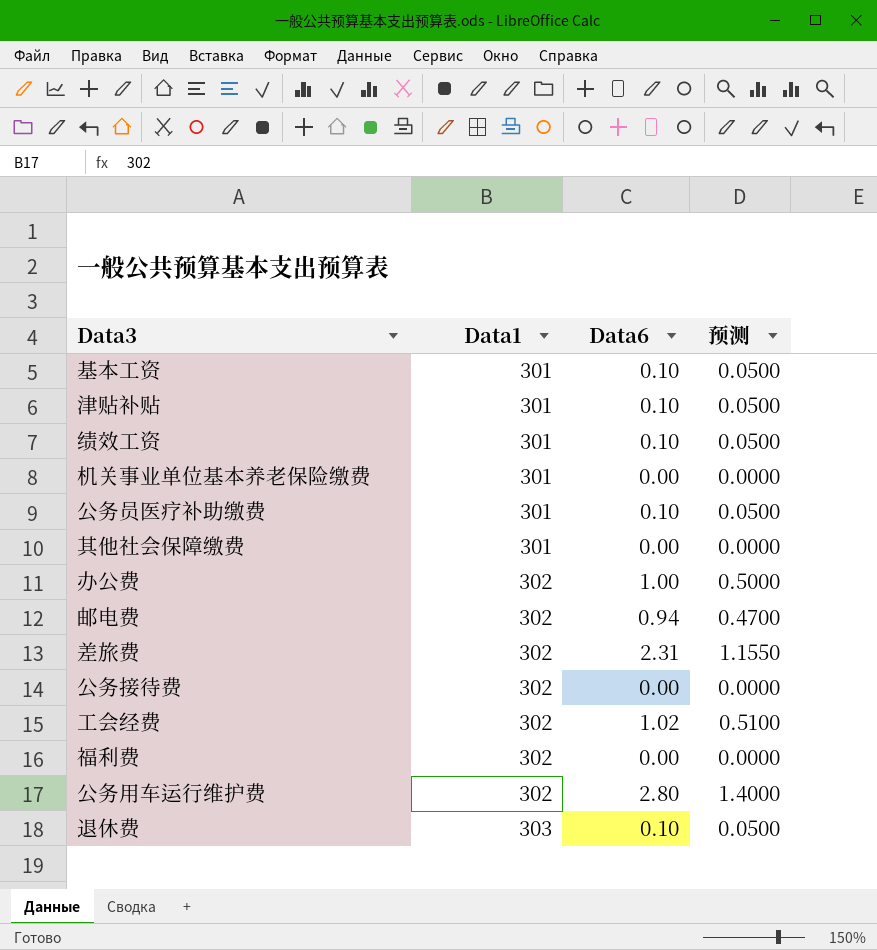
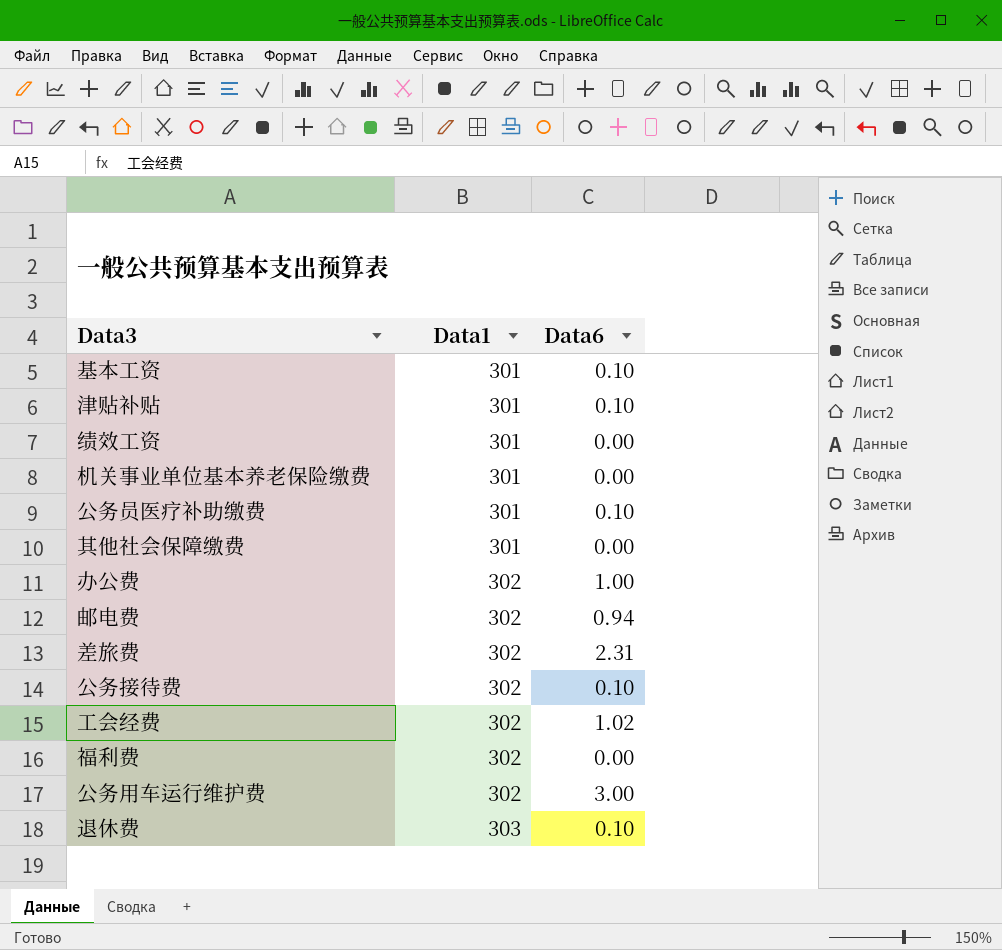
column 预测 | formula: [Data6] * 0.5 -> none
绩效工资 | Data6: 0.10 -> 0.00
公务接待费 | Data6: 0.00 -> 0.10
公务用车运行维护费 | Data6: 2.80 -> 3.00

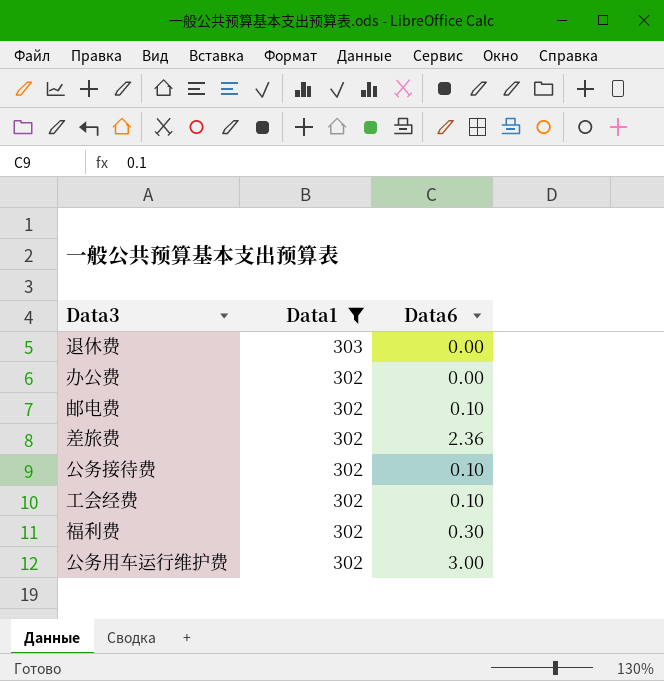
filter: none -> Data1 != 301
row order: Data1 ascending -> Data1 descending
退休费 | Data6: 0.10 -> 0.00
办公费 | Data6: 1.00 -> 0.00
邮电费 | Data6: 0.94 -> 0.10
差旅费 | Data6: 2.31 -> 2.36
工会经费 | Data6: 1.02 -> 0.10
福利费 | Data6: 0.00 -> 0.30

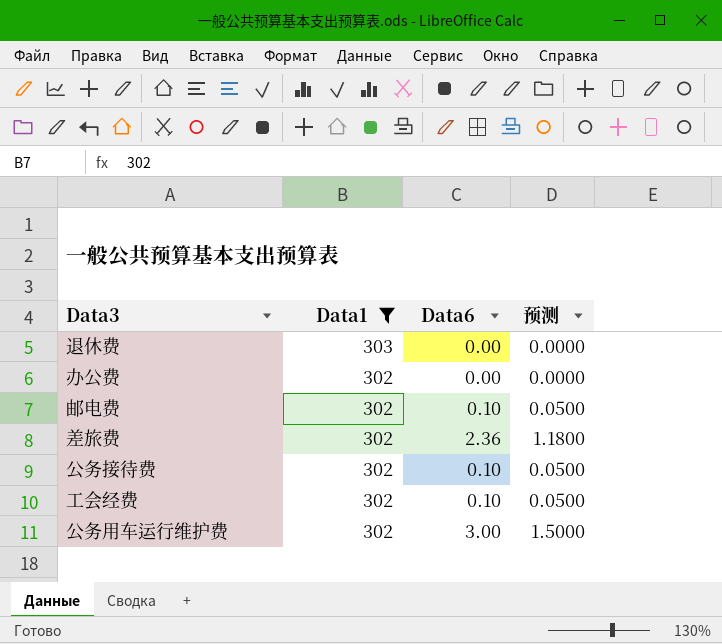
column 预测 | formula: none -> [Data6] * 0.5
row 福利费: 302 | 0.30 -> none

